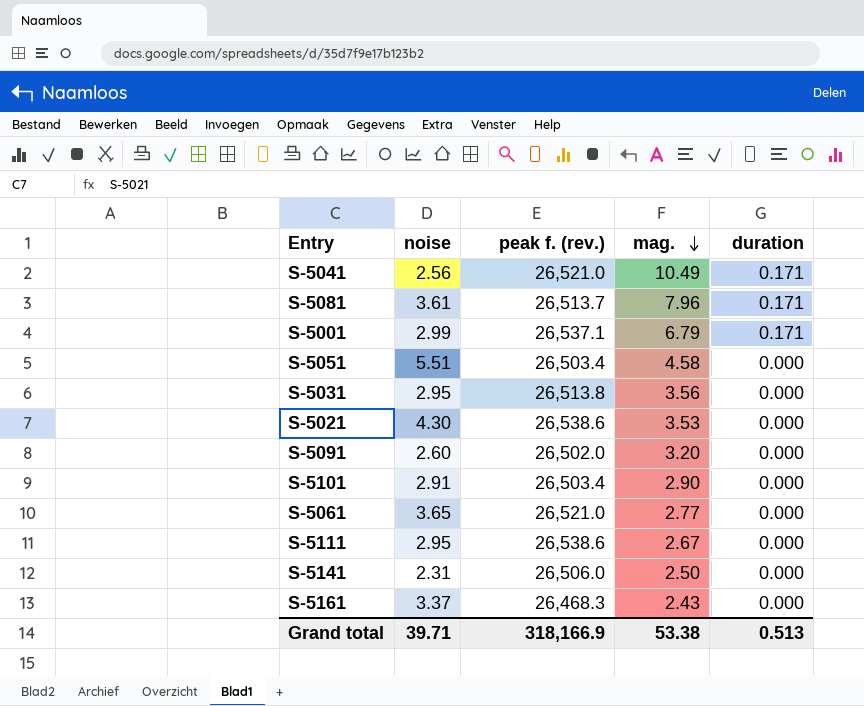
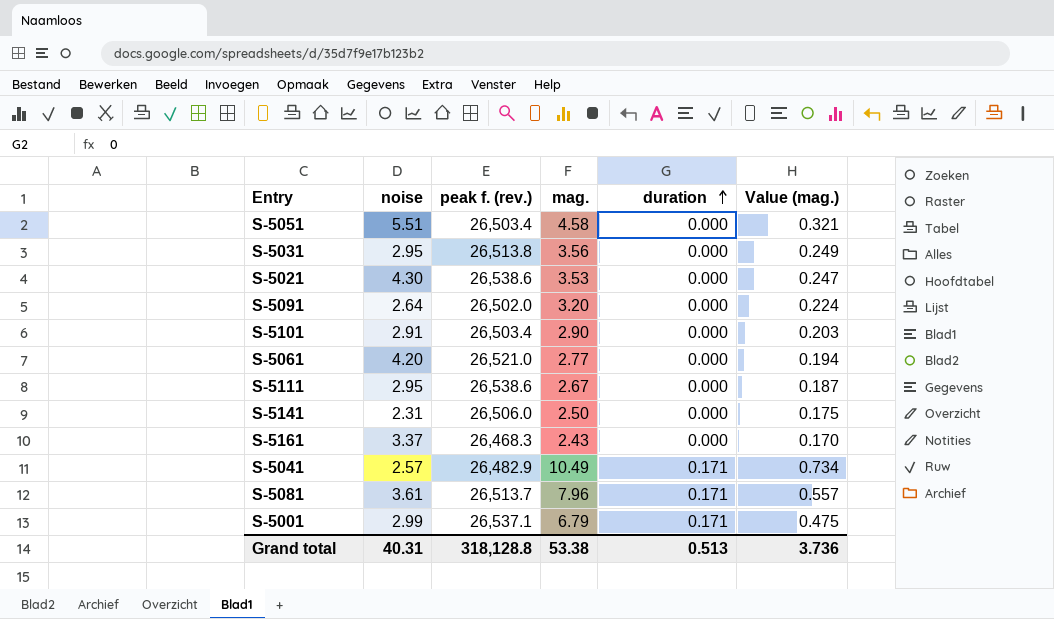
row order: mag. descending -> duration ascending
column Value (mag.) | formula: none -> [mag.] * 0.07
S-5091 | noise: 2.60 -> 2.64
S-5061 | noise: 3.65 -> 4.20
S-5041 | noise: 2.56 -> 2.57
S-5041 | peak f. (rev.): 26,521.0 -> 26,482.9
Grand total | noise: 39.71 -> 40.31
Grand total | peak f. (rev.): 318,166.9 -> 318,128.8

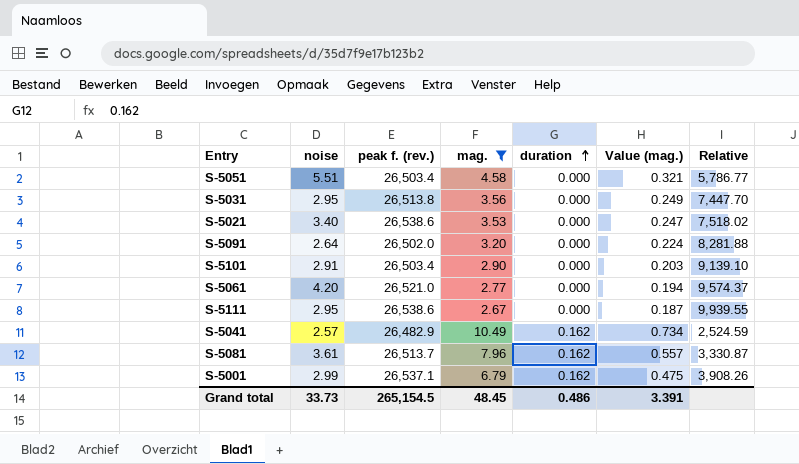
filter: none -> mag. >= 2.67
column Relative | formula: none -> [peak f. (rev.)] / [mag.]
S-5021 | noise: 4.30 -> 3.40
S-5041 | duration: 0.171 -> 0.162
S-5081 | duration: 0.171 -> 0.162
S-5001 | duration: 0.171 -> 0.162
Grand total | noise: 40.31 -> 33.73
Grand total | peak f. (rev.): 318,128.8 -> 265,154.5
Grand total | mag.: 53.38 -> 48.45
Grand total | duration: 0.513 -> 0.486
Grand total | Value (mag.): 3.736 -> 3.391

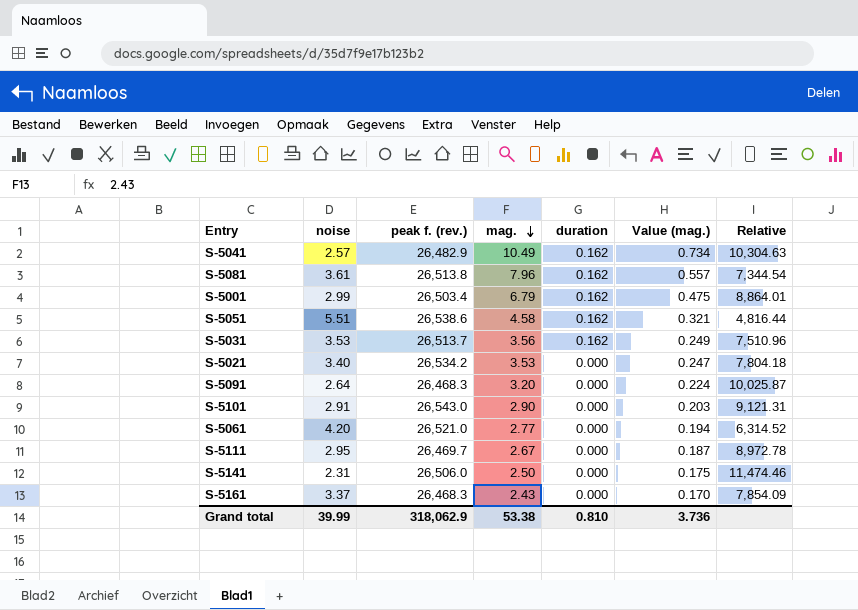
filter: mag. >= 2.67 -> none
row order: duration ascending -> mag. descending
column Relative | formula: [peak f. (rev.)] / [mag.] -> [peak f. (rev.)] / [noise]
S-5081 | peak f. (rev.): 26,513.7 -> 26,513.8
S-5001 | peak f. (rev.): 26,537.1 -> 26,503.4
S-5051 | peak f. (rev.): 26,503.4 -> 26,538.6
S-5051 | duration: 0.000 -> 0.162
S-5031 | noise: 2.95 -> 3.53
S-5031 | peak f. (rev.): 26,513.8 -> 26,513.7
S-5031 | duration: 0.000 -> 0.162
S-5021 | peak f. (rev.): 26,538.6 -> 26,534.2
S-5091 | peak f. (rev.): 26,502.0 -> 26,468.3
S-5101 | peak f. (rev.): 26,503.4 -> 26,543.0
S-5111 | peak f. (rev.): 26,538.6 -> 26,469.7
Grand total | noise: 33.73 -> 39.99
Grand total | peak f. (rev.): 265,154.5 -> 318,062.9
Grand total | mag.: 48.45 -> 53.38
Grand total | duration: 0.486 -> 0.810
Grand total | Value (mag.): 3.391 -> 3.736

